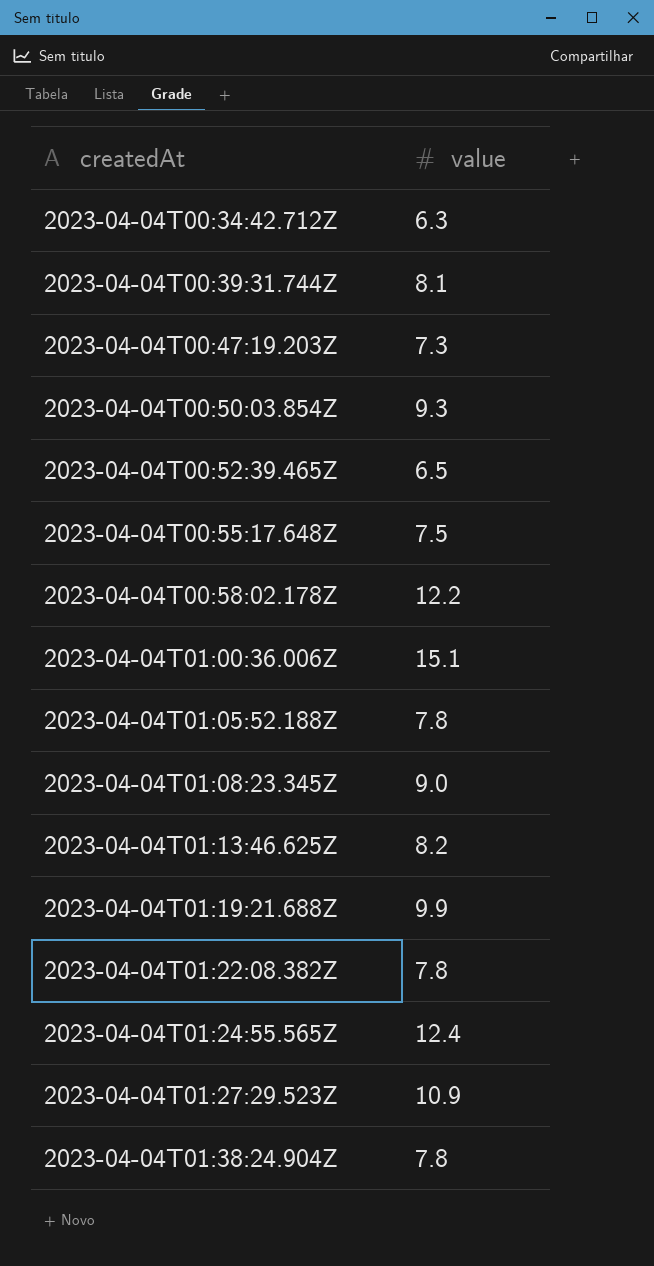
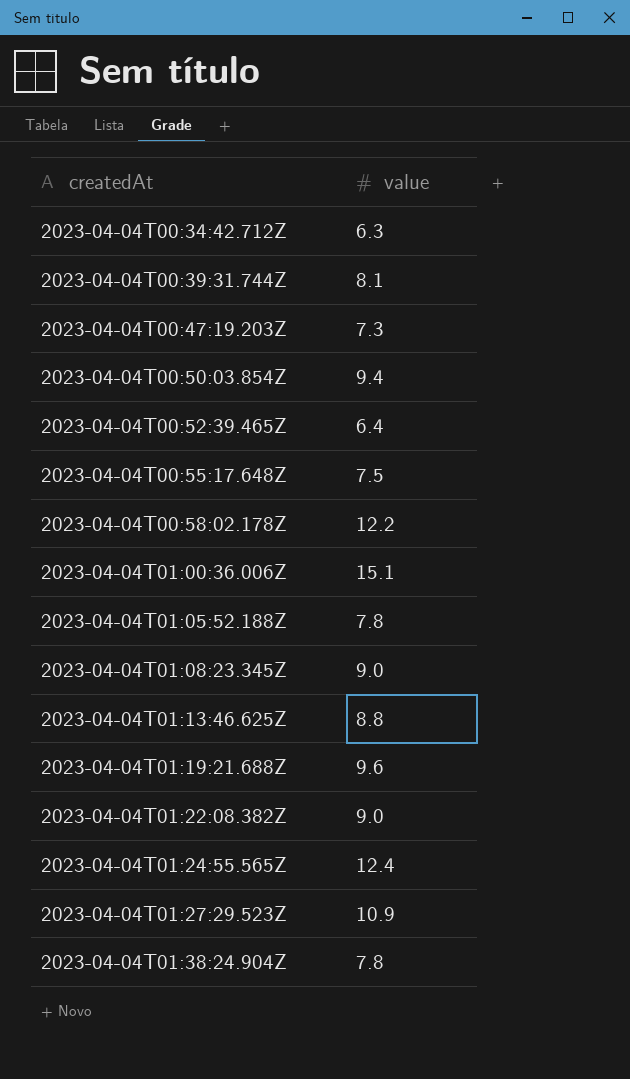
2023-04-04T00:50:03.854Z | value: 9.3 -> 9.4
2023-04-04T00:52:39.465Z | value: 6.5 -> 6.4
2023-04-04T01:13:46.625Z | value: 8.2 -> 8.8
2023-04-04T01:19:21.688Z | value: 9.9 -> 9.6
2023-04-04T01:22:08.382Z | value: 7.8 -> 9.0

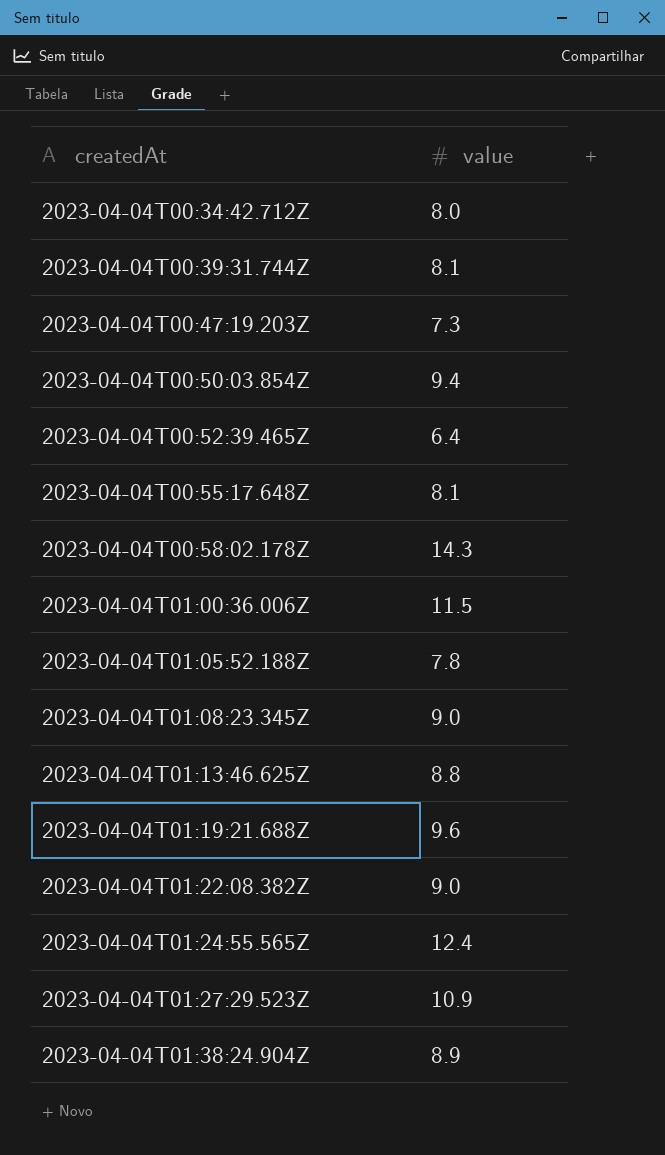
2023-04-04T00:34:42.712Z | value: 6.3 -> 8.0
2023-04-04T00:55:17.648Z | value: 7.5 -> 8.1
2023-04-04T00:58:02.178Z | value: 12.2 -> 14.3
2023-04-04T01:00:36.006Z | value: 15.1 -> 11.5
2023-04-04T01:38:24.904Z | value: 7.8 -> 8.9

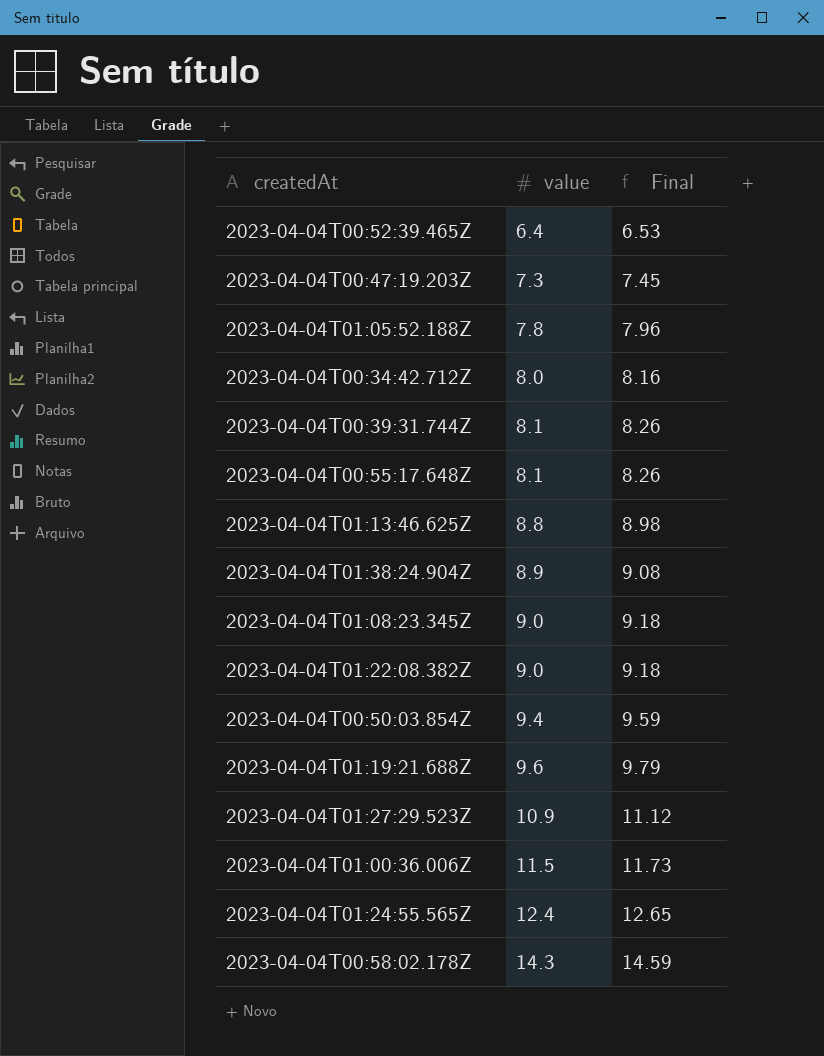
row order: createdAt ascending -> value ascending
column Final | formula: none -> [value] * 1.02

